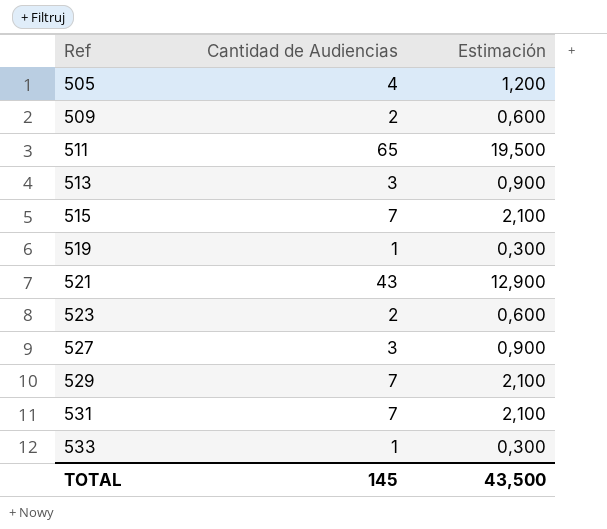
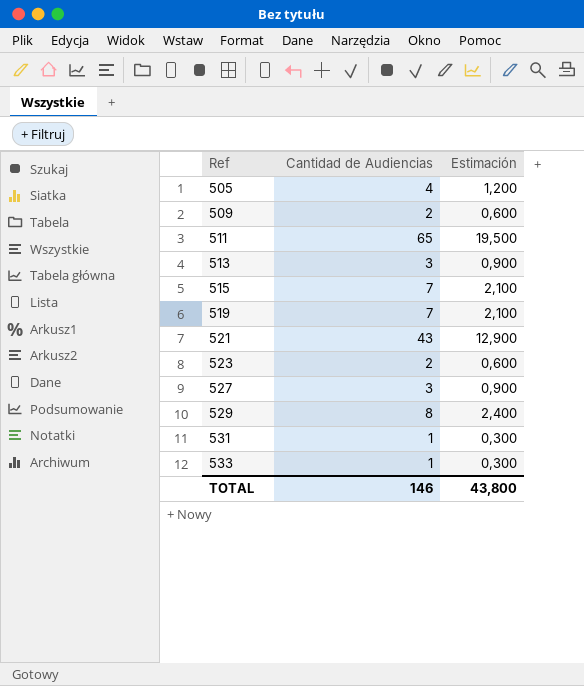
519 | Cantidad de Audiencias: 1 -> 7
519 | Estimación: 0,300 -> 2,100
529 | Cantidad de Audiencias: 7 -> 8
529 | Estimación: 2,100 -> 2,400
531 | Cantidad de Audiencias: 7 -> 1
531 | Estimación: 2,100 -> 0,300
TOTAL | Cantidad de Audiencias: 145 -> 146
TOTAL | Estimación: 43,500 -> 43,800

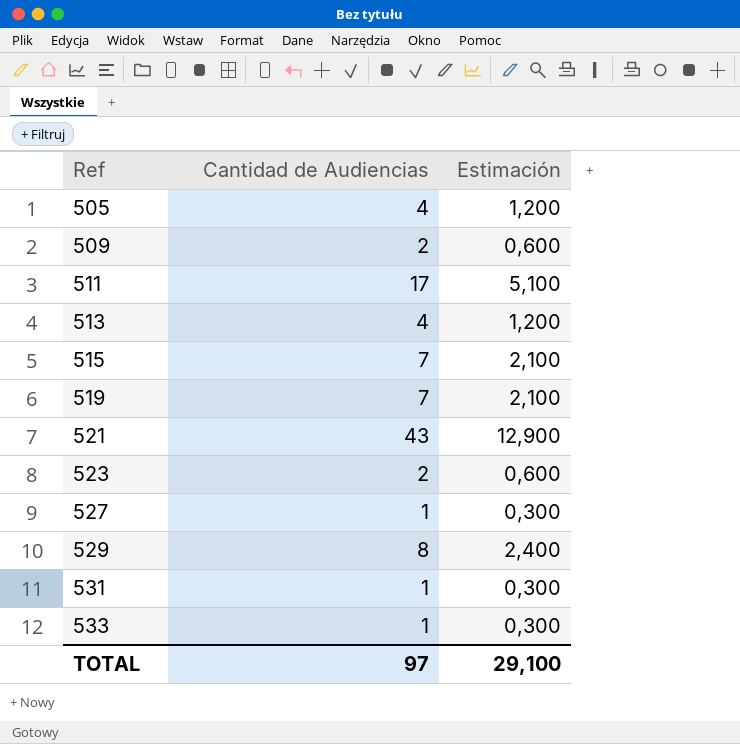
511 | Cantidad de Audiencias: 65 -> 17
511 | Estimación: 19,500 -> 5,100
513 | Cantidad de Audiencias: 3 -> 4
513 | Estimación: 0,900 -> 1,200
527 | Cantidad de Audiencias: 3 -> 1
527 | Estimación: 0,900 -> 0,300
TOTAL | Cantidad de Audiencias: 146 -> 97
TOTAL | Estimación: 43,800 -> 29,100

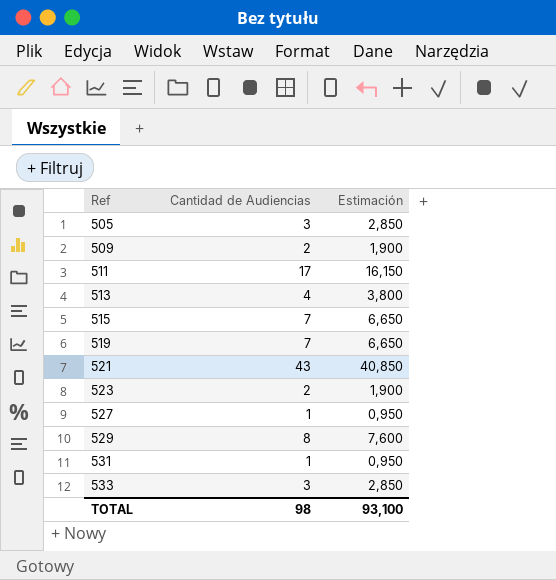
column Estimación | formula: [Cantidad de Audiencias] * 0,3 -> [Cantidad de Audiencias] * 0,95
505 | Cantidad de Audiencias: 4 -> 3
533 | Cantidad de Audiencias: 1 -> 3
TOTAL | Cantidad de Audiencias: 97 -> 98
TOTAL | Estimación: 29,100 -> 93,100

